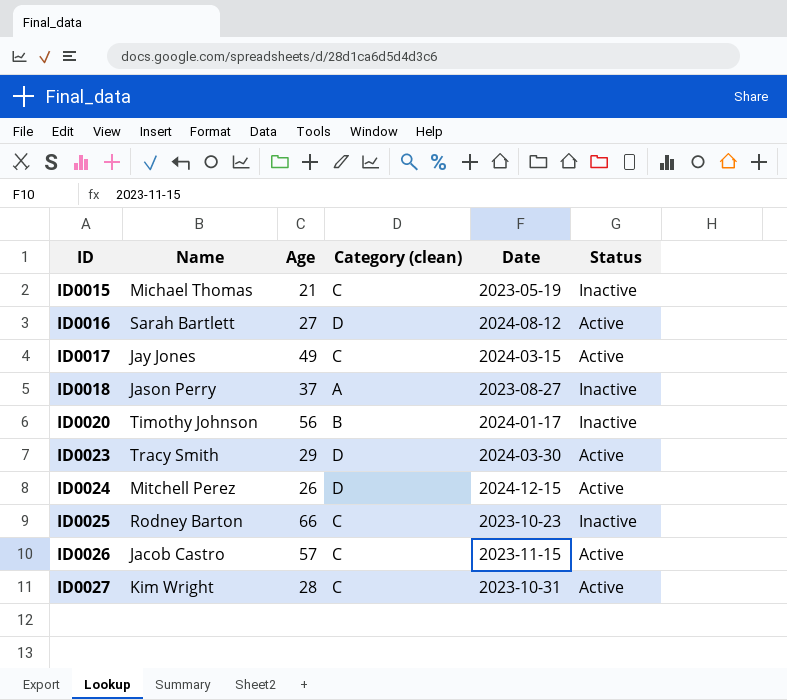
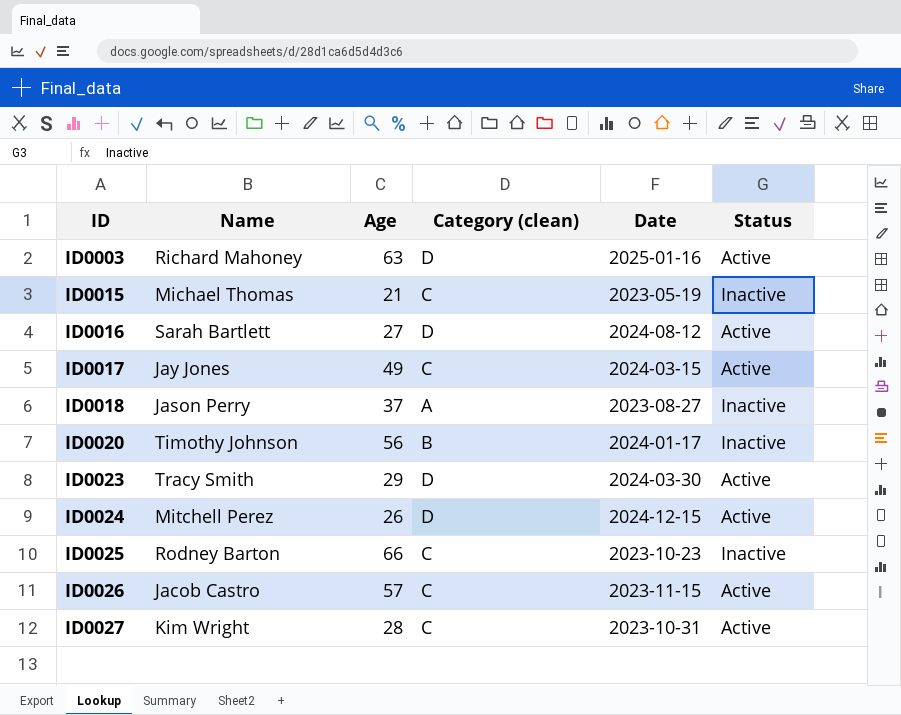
row ID0003: none -> Richard Mahoney | 63 | D | 2025-01-16 | Active

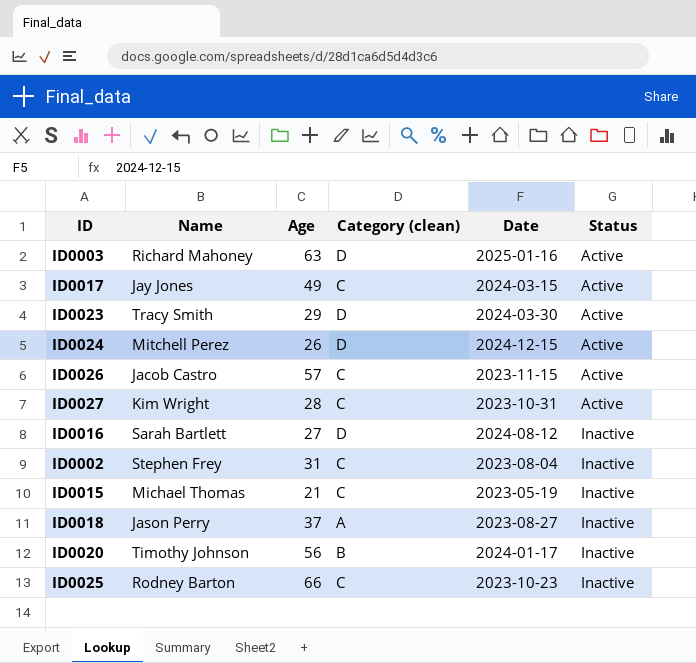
row order: ID ascending -> Status ascending
ID0016 | Status: Active -> Inactive
row ID0002: none -> Stephen Frey | 31 | C | 2023-08-04 | Inactive

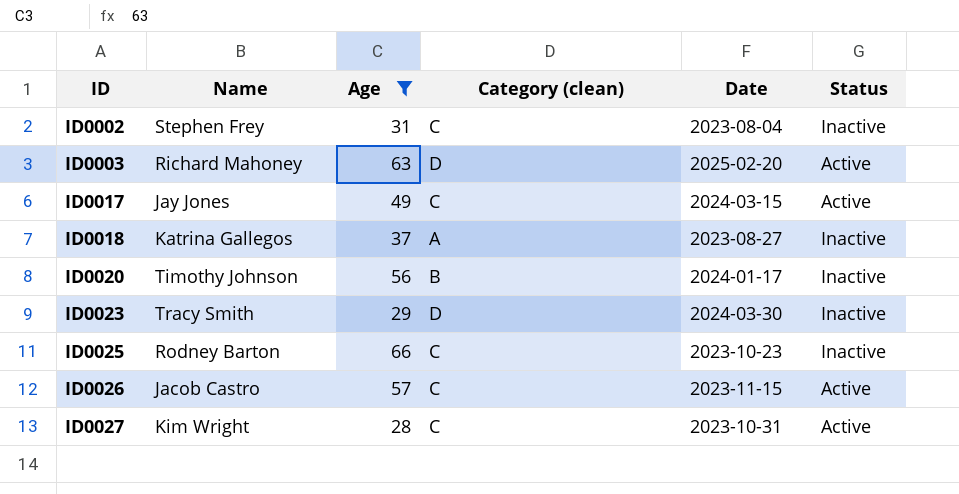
filter: none -> Age >= 28
row order: Status ascending -> ID ascending
ID0003 | Date: 2025-01-16 -> 2025-02-20
ID0018 | Name: Jason Perry -> Katrina Gallegos
ID0023 | Status: Active -> Inactive

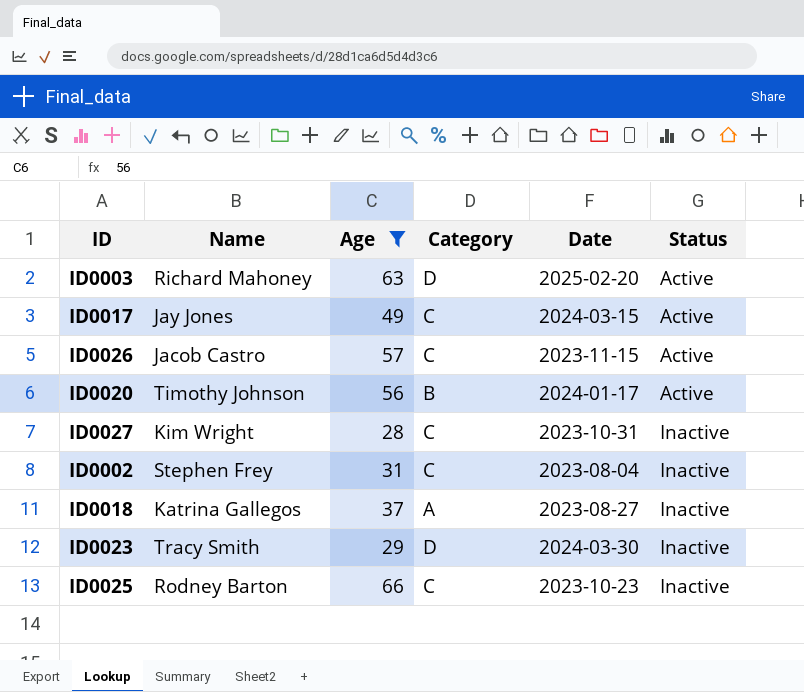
row order: ID ascending -> Status ascending
column name: Category (clean) -> Category
ID0020 | Status: Inactive -> Active
ID0027 | Status: Active -> Inactive

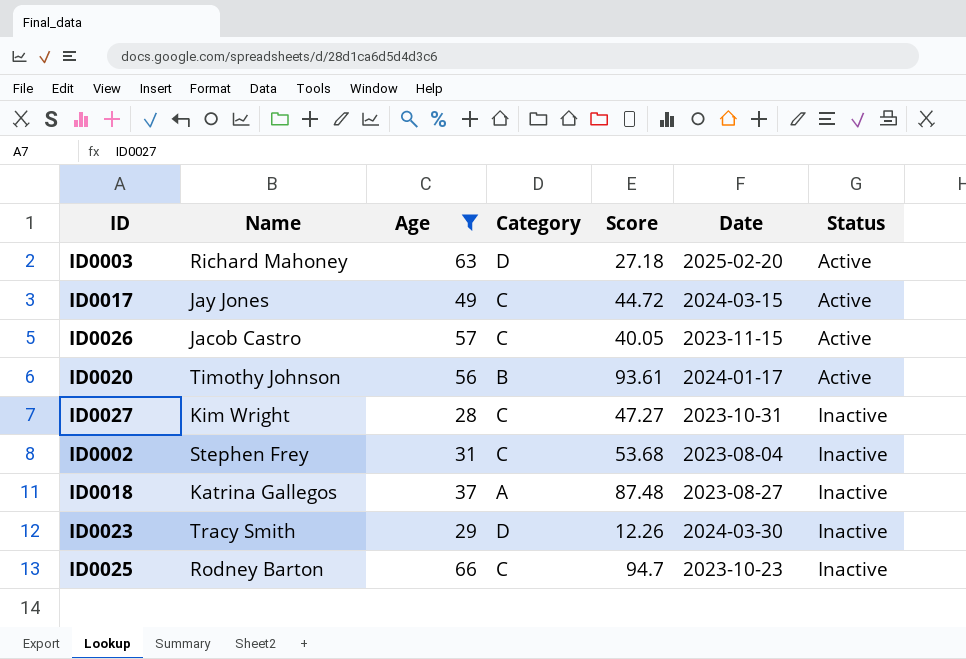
column Score | position: none -> 5

